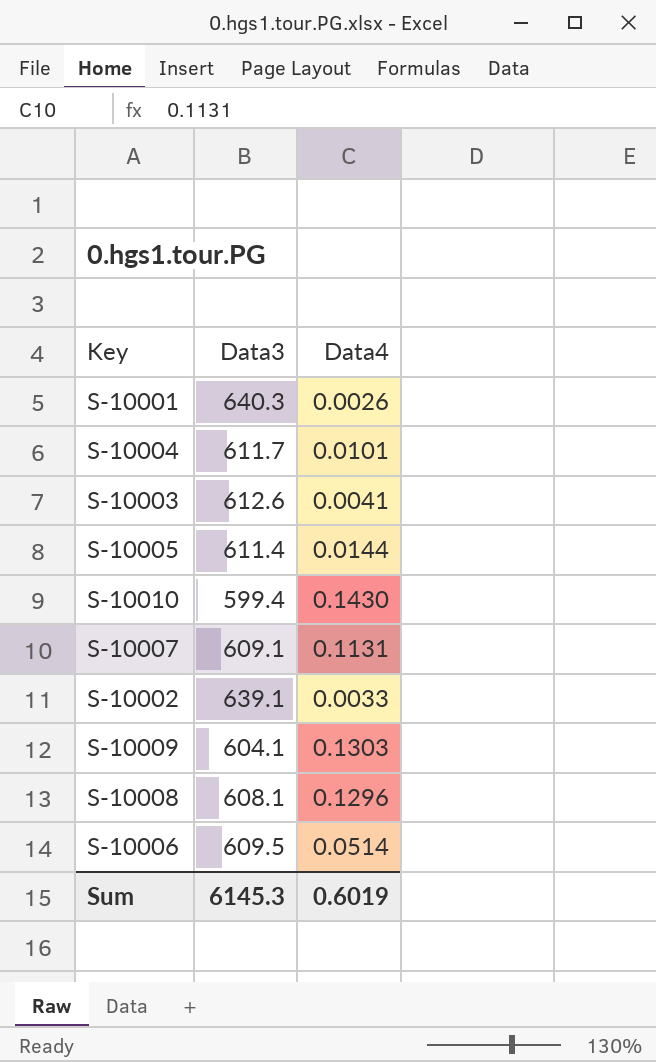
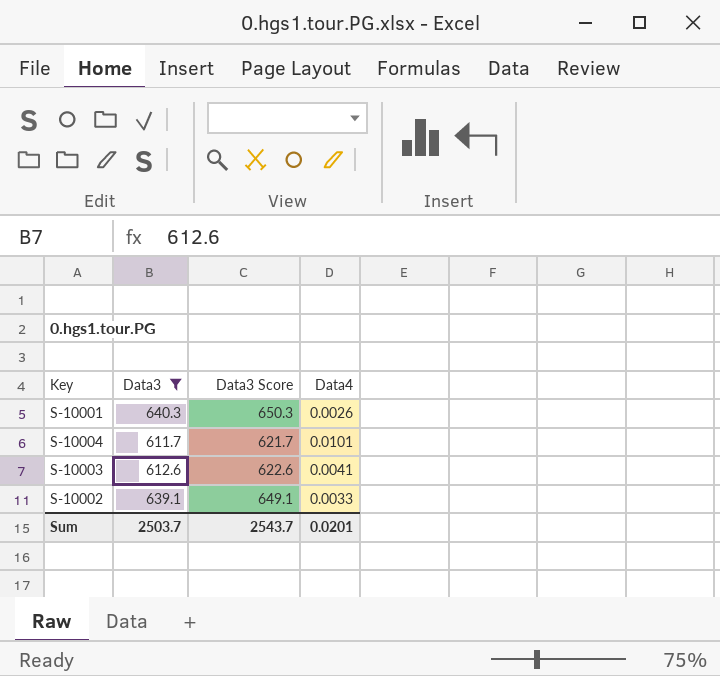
filter: none -> Data3 >= 611.7
column Data3 Score | formula: none -> [Data3] + 10
Sum | Data3: 6145.3 -> 2503.7
Sum | Data4: 0.6019 -> 0.0201

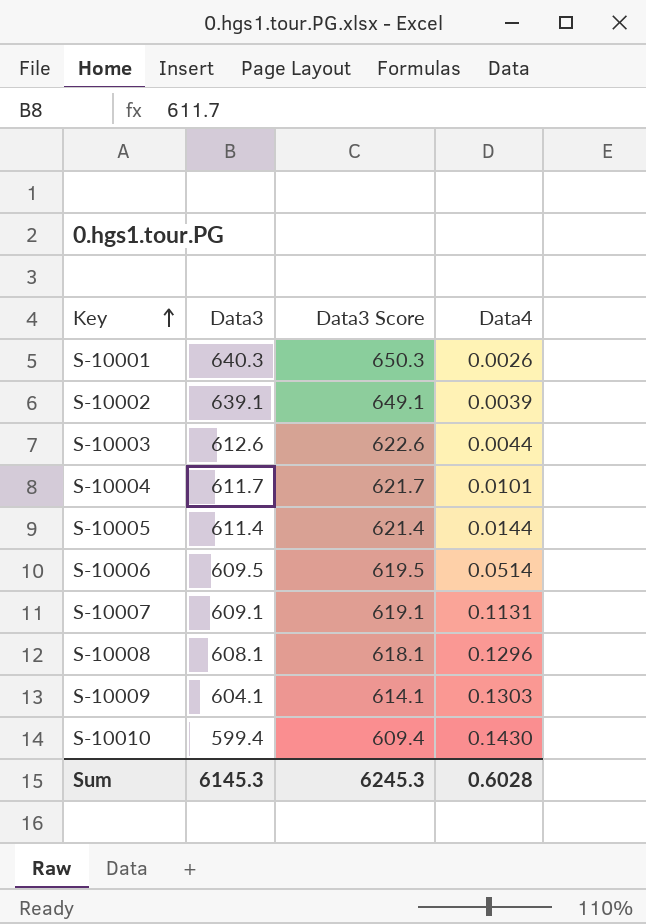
filter: Data3 >= 611.7 -> none
row order: none -> Key ascending
S-10002 | Data4: 0.0033 -> 0.0039
S-10003 | Data4: 0.0041 -> 0.0044
Sum | Data3: 2503.7 -> 6145.3
Sum | Data3 Score: 2543.7 -> 6245.3
Sum | Data4: 0.0201 -> 0.6028

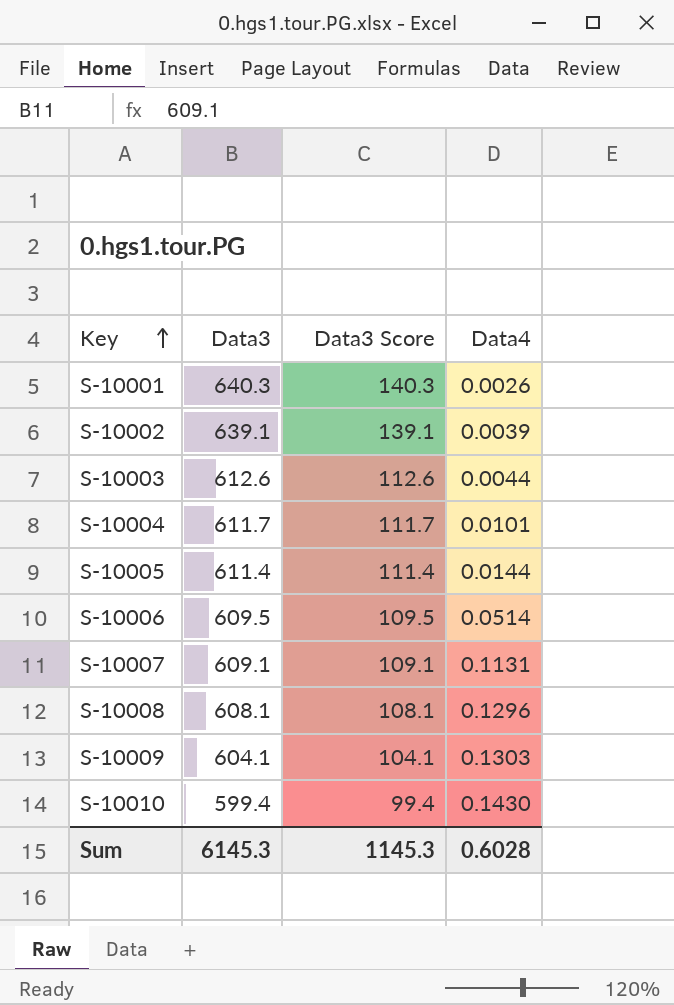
column Data3 Score | formula: [Data3] + 10 -> [Data3] - 500
Sum | Data3 Score: 6245.3 -> 1145.3

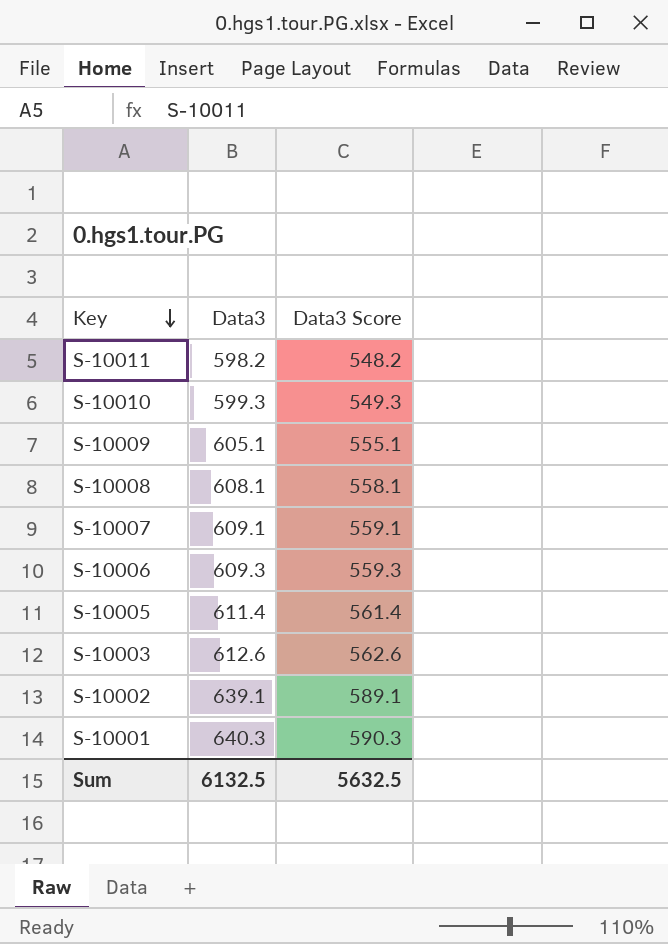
row order: Key ascending -> Key descending
column Data4 | position: 4 -> none
column Data3 Score | formula: [Data3] - 500 -> [Data3] - 50
row S-10004: 611.7 | 111.7 | 0.0101 -> none
row S-10011: none -> 598.2 | 548.2
S-10010 | Data3: 599.4 -> 599.3
S-10009 | Data3: 604.1 -> 605.1
S-10006 | Data3: 609.5 -> 609.3
Sum | Data3: 6145.3 -> 6132.5
Sum | Data3 Score: 1145.3 -> 5632.5

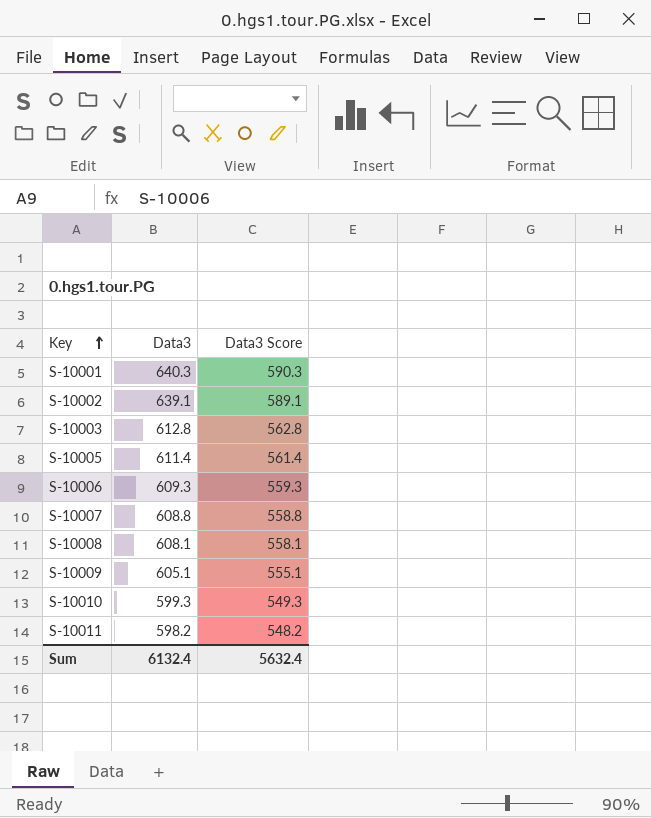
row order: Key descending -> Key ascending
S-10003 | Data3: 612.6 -> 612.8
S-10003 | Data3 Score: 562.6 -> 562.8
S-10007 | Data3: 609.1 -> 608.8
S-10007 | Data3 Score: 559.1 -> 558.8
Sum | Data3: 6132.5 -> 6132.4
Sum | Data3 Score: 5632.5 -> 5632.4

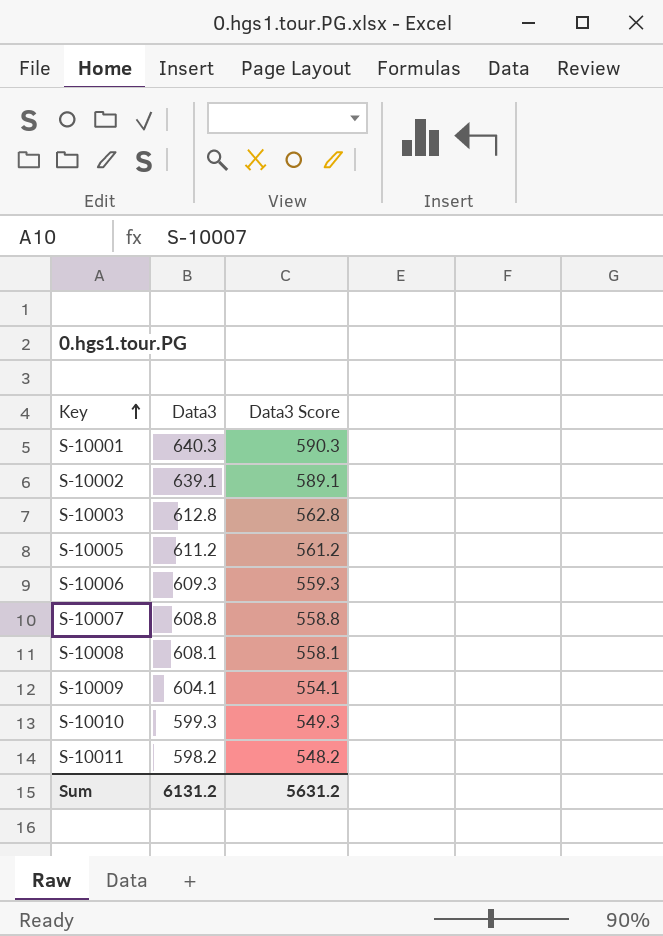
S-10005 | Data3: 611.4 -> 611.2
S-10005 | Data3 Score: 561.4 -> 561.2
S-10009 | Data3: 605.1 -> 604.1
S-10009 | Data3 Score: 555.1 -> 554.1
Sum | Data3: 6132.4 -> 6131.2
Sum | Data3 Score: 5632.4 -> 5631.2

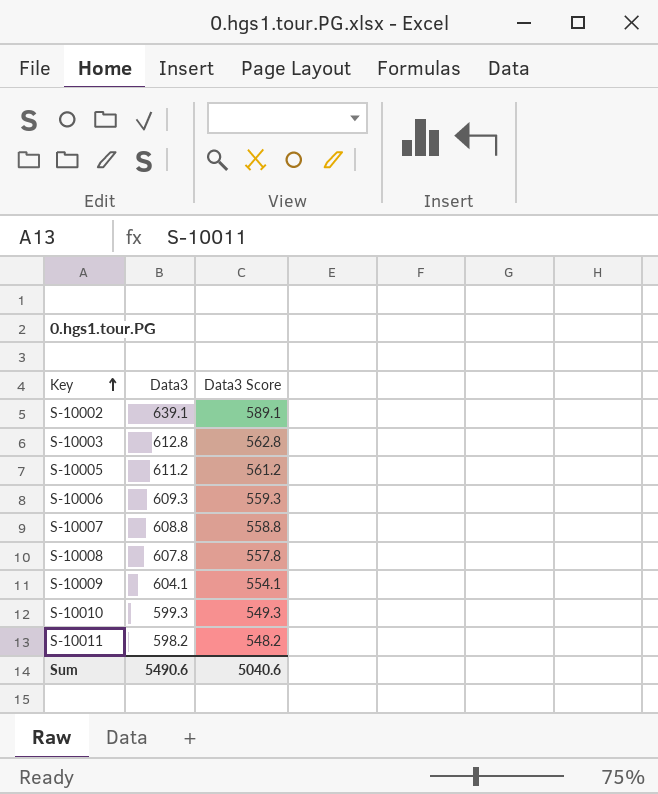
row S-10001: 640.3 | 590.3 -> none
S-10008 | Data3: 608.1 -> 607.8
S-10008 | Data3 Score: 558.1 -> 557.8
Sum | Data3: 6131.2 -> 5490.6
Sum | Data3 Score: 5631.2 -> 5040.6

